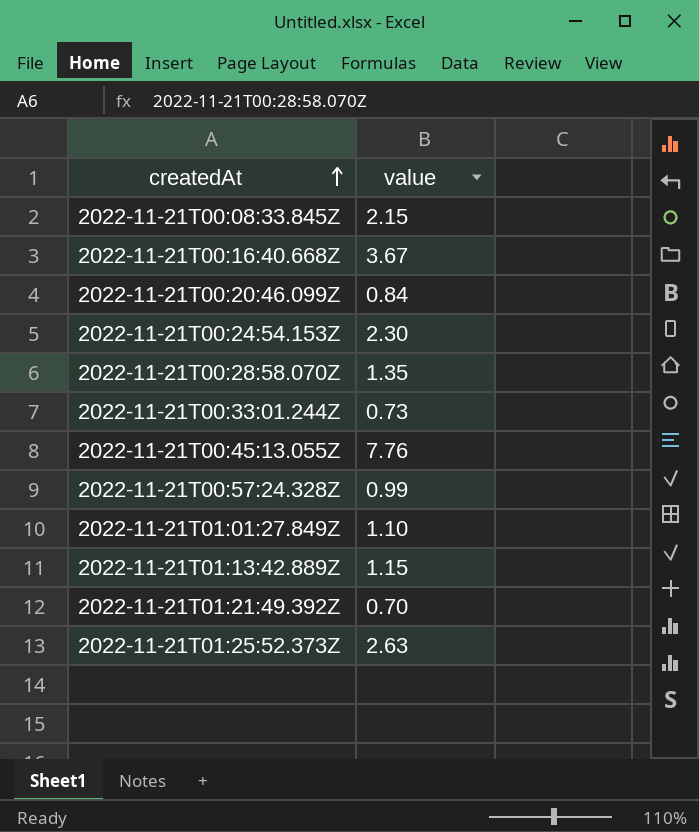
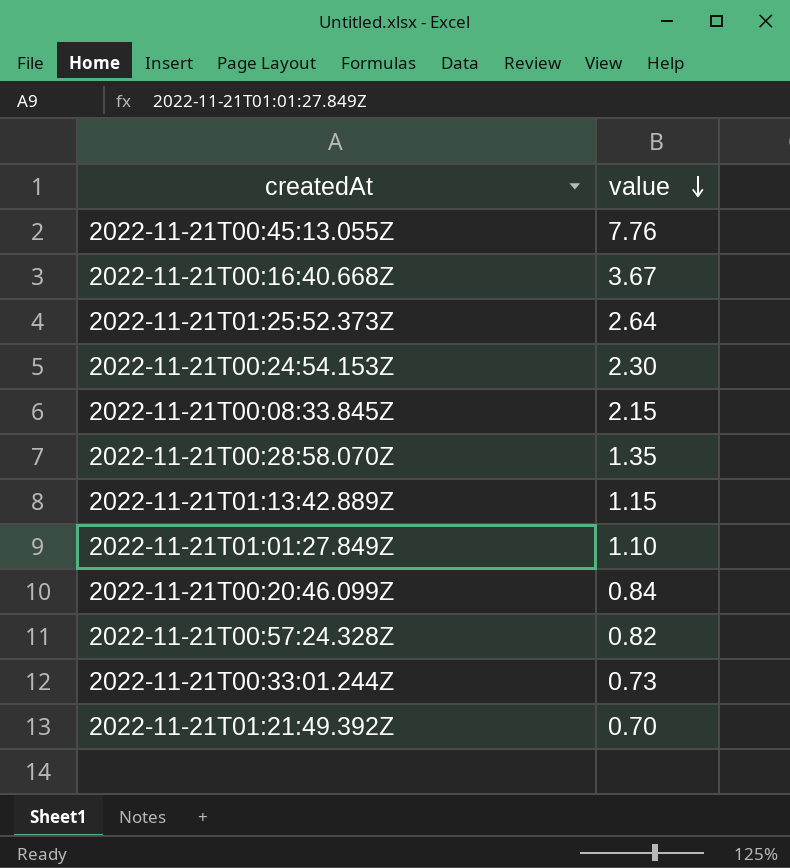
row order: createdAt ascending -> value descending
2022-11-21T01:25:52.373Z | value: 2.63 -> 2.64
2022-11-21T00:57:24.328Z | value: 0.99 -> 0.82

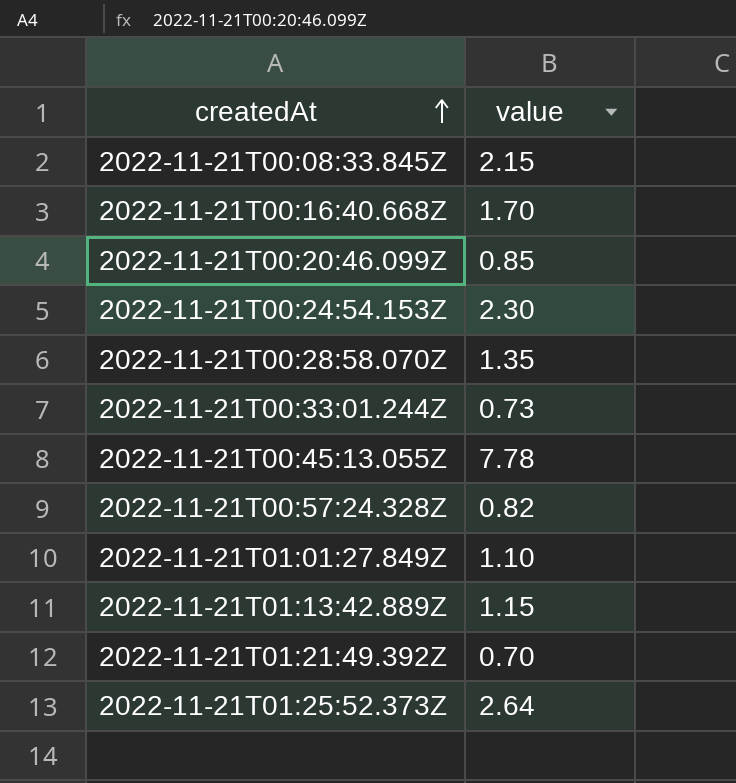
row order: value descending -> createdAt ascending
2022-11-21T00:16:40.668Z | value: 3.67 -> 1.70
2022-11-21T00:20:46.099Z | value: 0.84 -> 0.85
2022-11-21T00:45:13.055Z | value: 7.76 -> 7.78

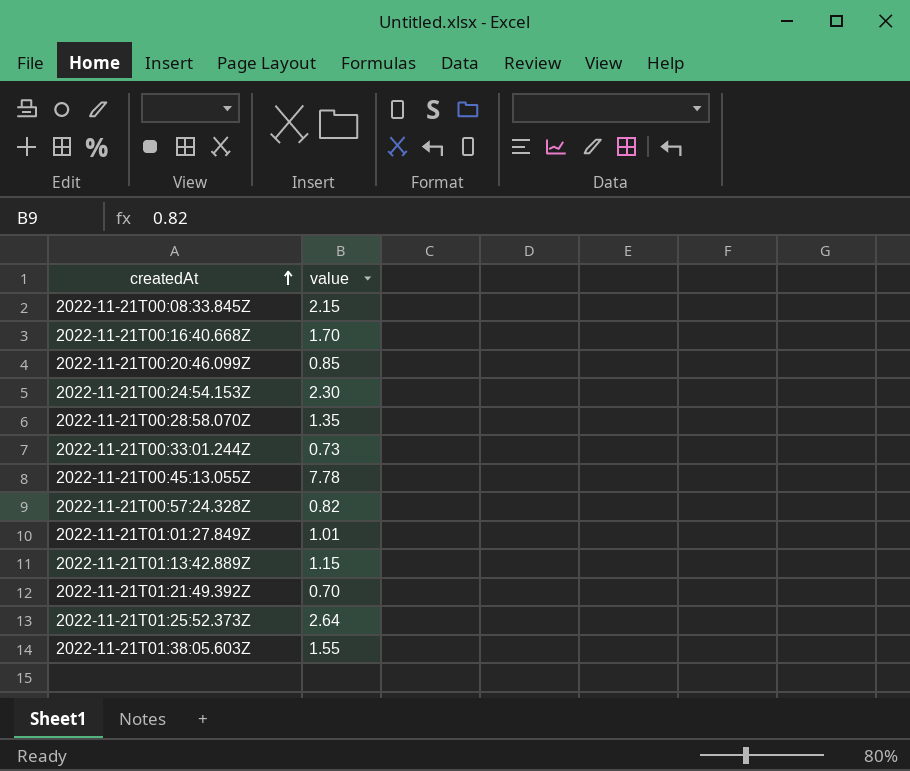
2022-11-21T01:01:27.849Z | value: 1.10 -> 1.01
row 2022-11-21T01:38:05.603Z: none -> 1.55

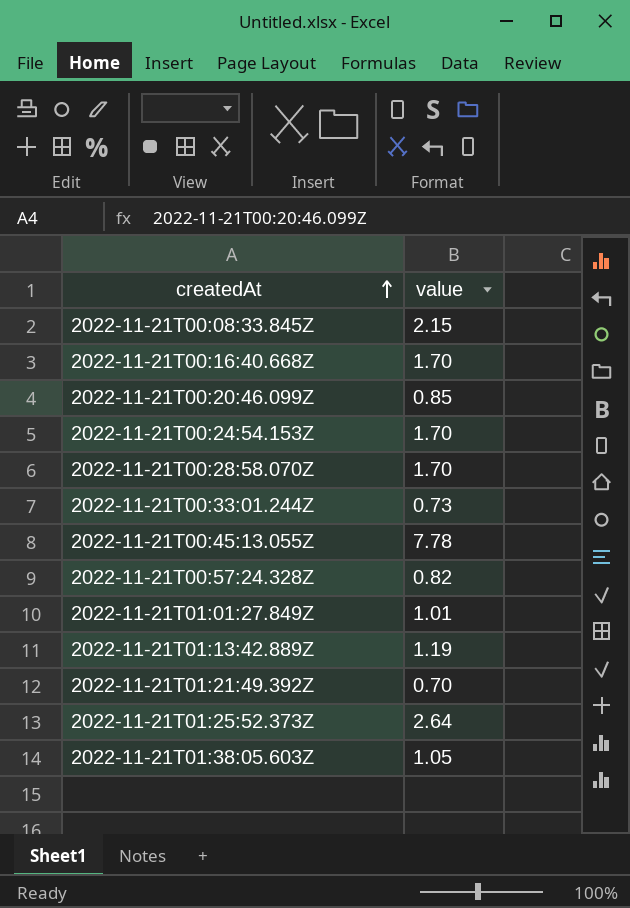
2022-11-21T00:24:54.153Z | value: 2.30 -> 1.70
2022-11-21T00:28:58.070Z | value: 1.35 -> 1.70
2022-11-21T01:13:42.889Z | value: 1.15 -> 1.19
2022-11-21T01:38:05.603Z | value: 1.55 -> 1.05

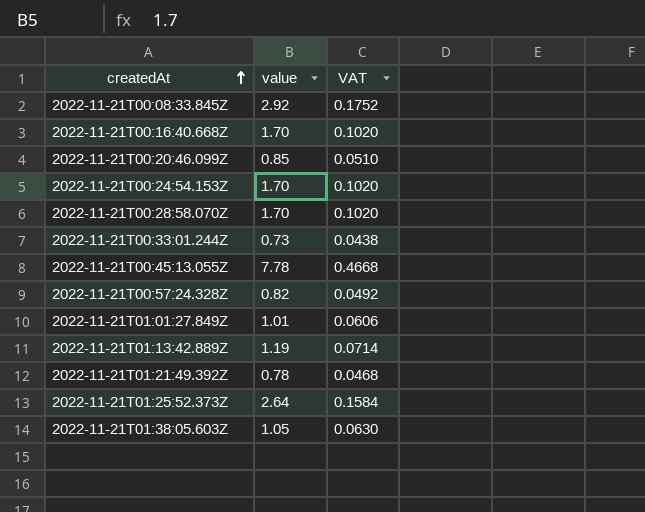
column VAT | formula: none -> [value] * 0.06
2022-11-21T00:08:33.845Z | value: 2.15 -> 2.92
2022-11-21T01:21:49.392Z | value: 0.70 -> 0.78

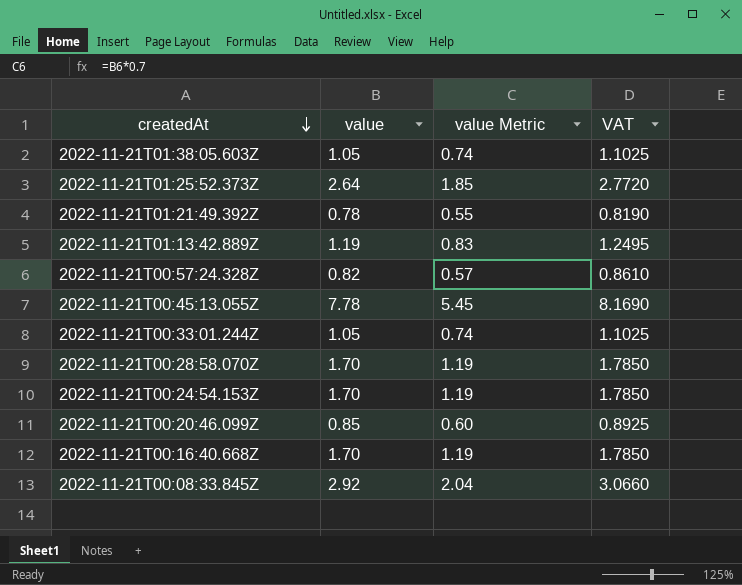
row order: createdAt ascending -> createdAt descending
column value Metric | formula: none -> [value] * 0.7
column VAT | formula: [value] * 0.06 -> [value] * 1.05
row 2022-11-21T01:01:27.849Z: 1.01 | 0.0606 -> none
2022-11-21T00:33:01.244Z | value: 0.73 -> 1.05

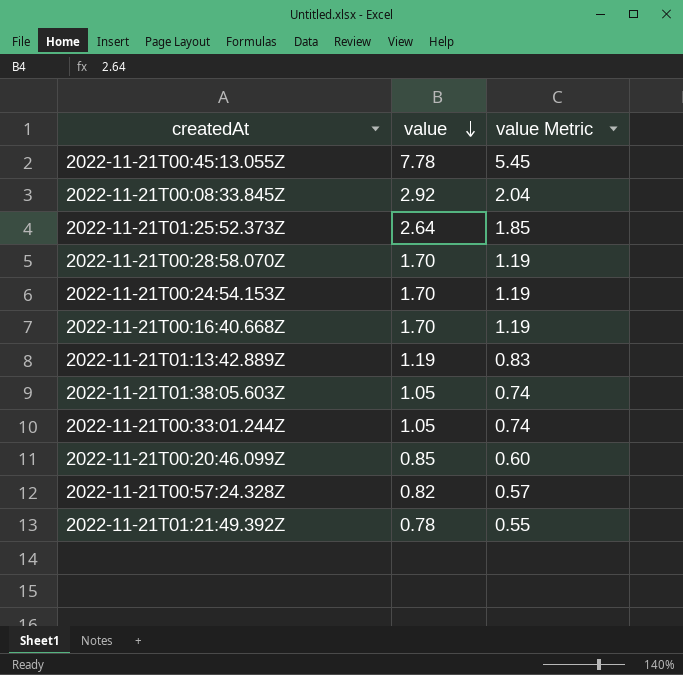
row order: createdAt descending -> value descending
column VAT | formula: [value] * 1.05 -> none

